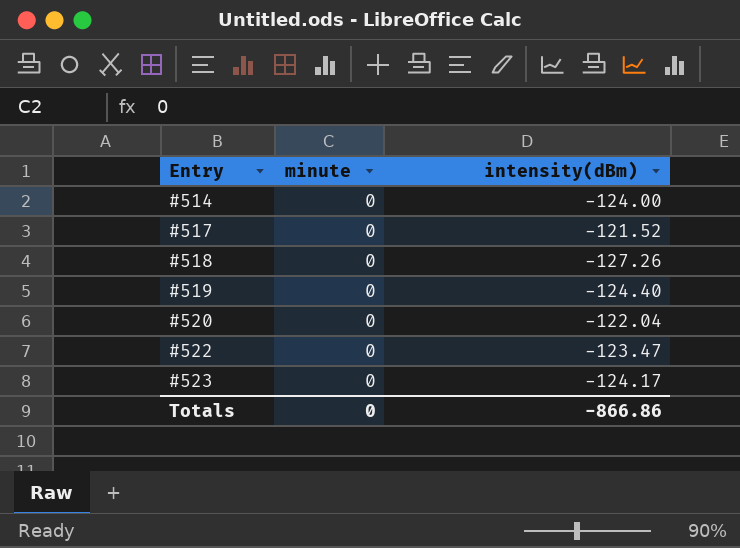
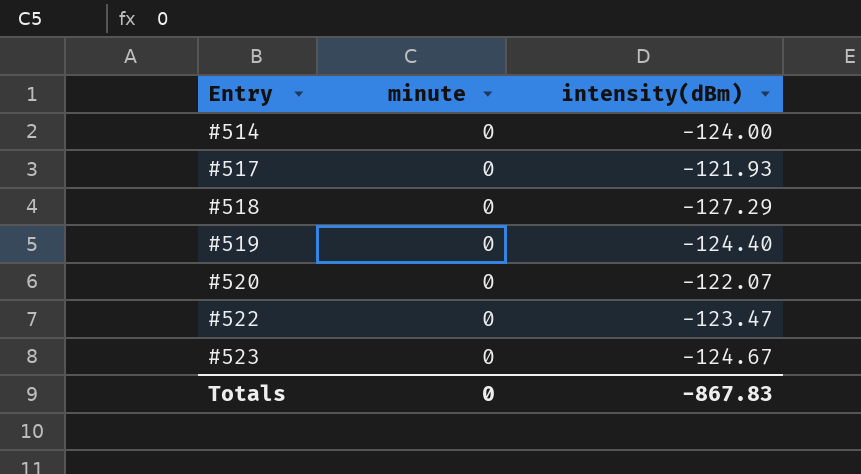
#517 | intensity(dBm): -121.52 -> -121.93
#518 | intensity(dBm): -127.26 -> -127.29
#520 | intensity(dBm): -122.04 -> -122.07
#523 | intensity(dBm): -124.17 -> -124.67
Totals | intensity(dBm): -866.86 -> -867.83

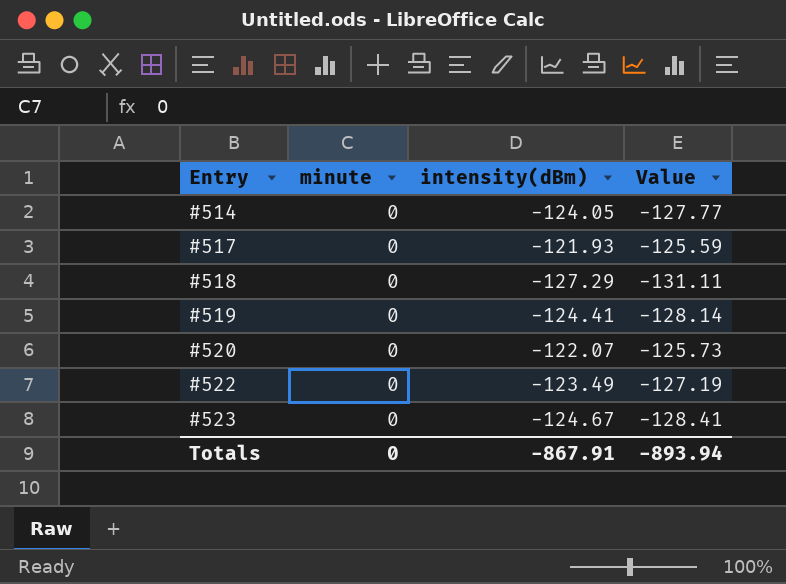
column Value | formula: none -> [intensity(dBm)] * 1.03
#514 | intensity(dBm): -124.00 -> -124.05
#519 | intensity(dBm): -124.40 -> -124.41
#522 | intensity(dBm): -123.47 -> -123.49
Totals | intensity(dBm): -867.83 -> -867.91

